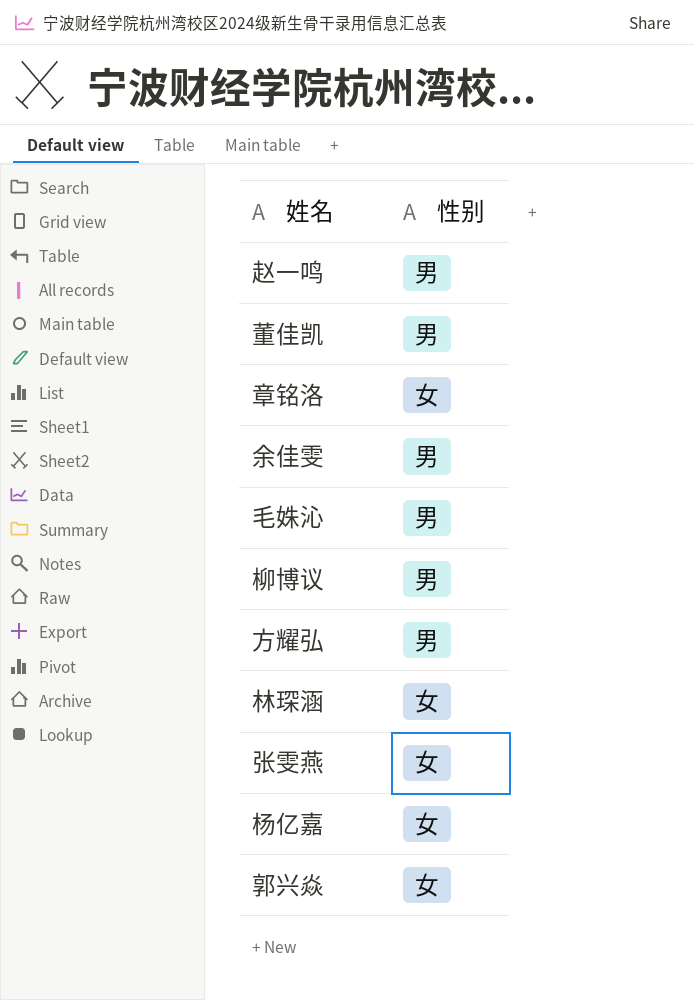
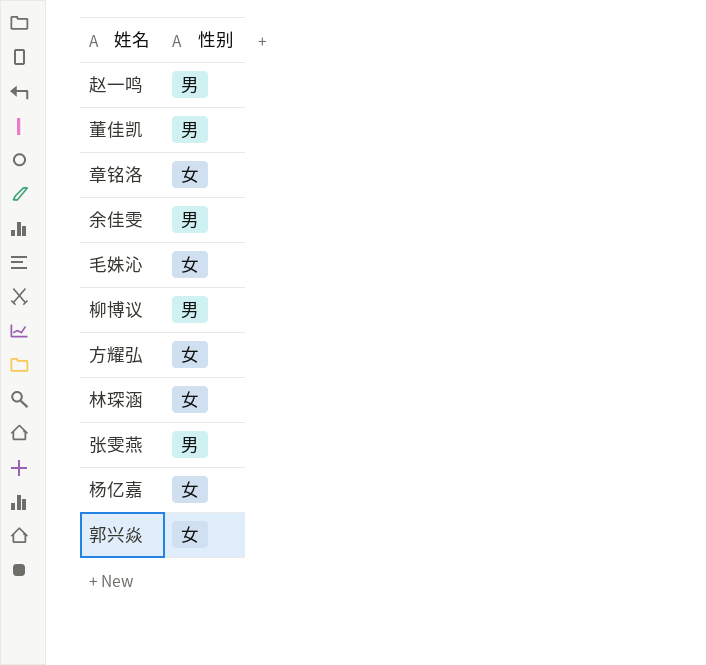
毛姝沁 | 性别: 男 -> 女
方耀弘 | 性别: 男 -> 女
张雯燕 | 性别: 女 -> 男

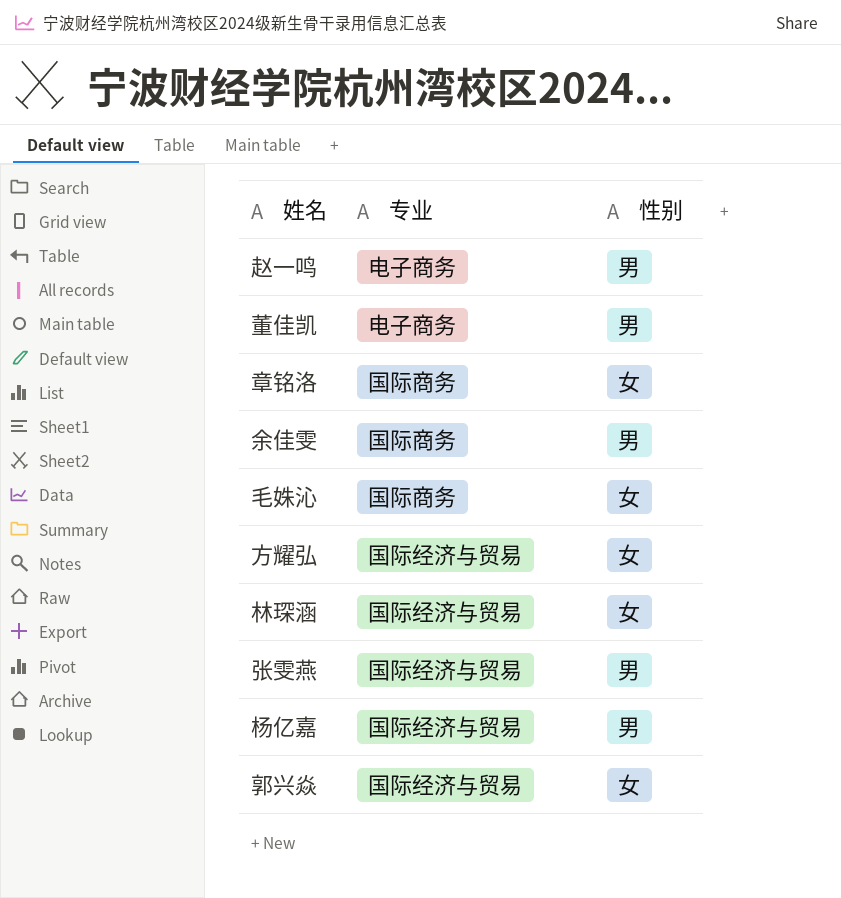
column 专业 | position: none -> 2
row 柳博议: 男 -> none
杨亿嘉 | 性别: 女 -> 男

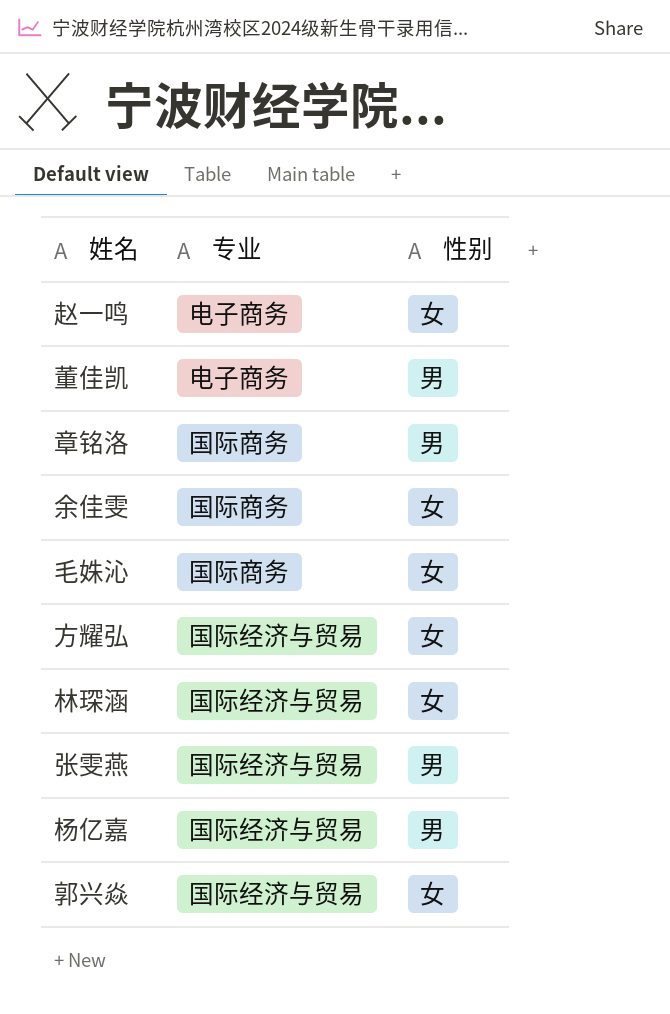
赵一鸣 | 性别: 男 -> 女
章铭洛 | 性别: 女 -> 男
余佳雯 | 性别: 男 -> 女

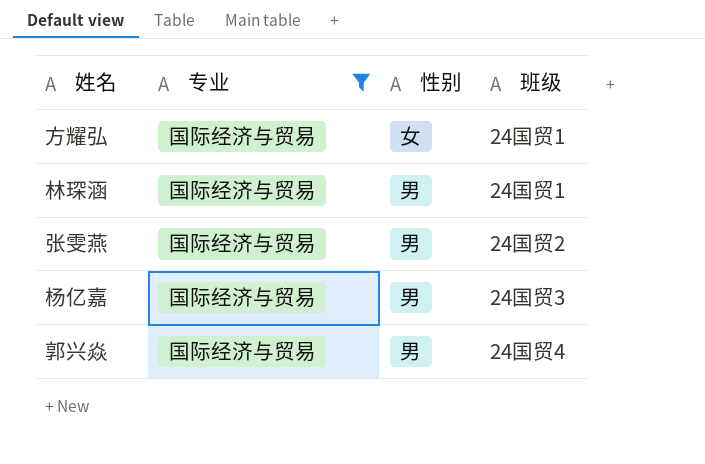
filter: none -> 专业 = 国际经济与贸易
column 班级 | position: none -> 4
林琛涵 | 性别: 女 -> 男
郭兴焱 | 性别: 女 -> 男

